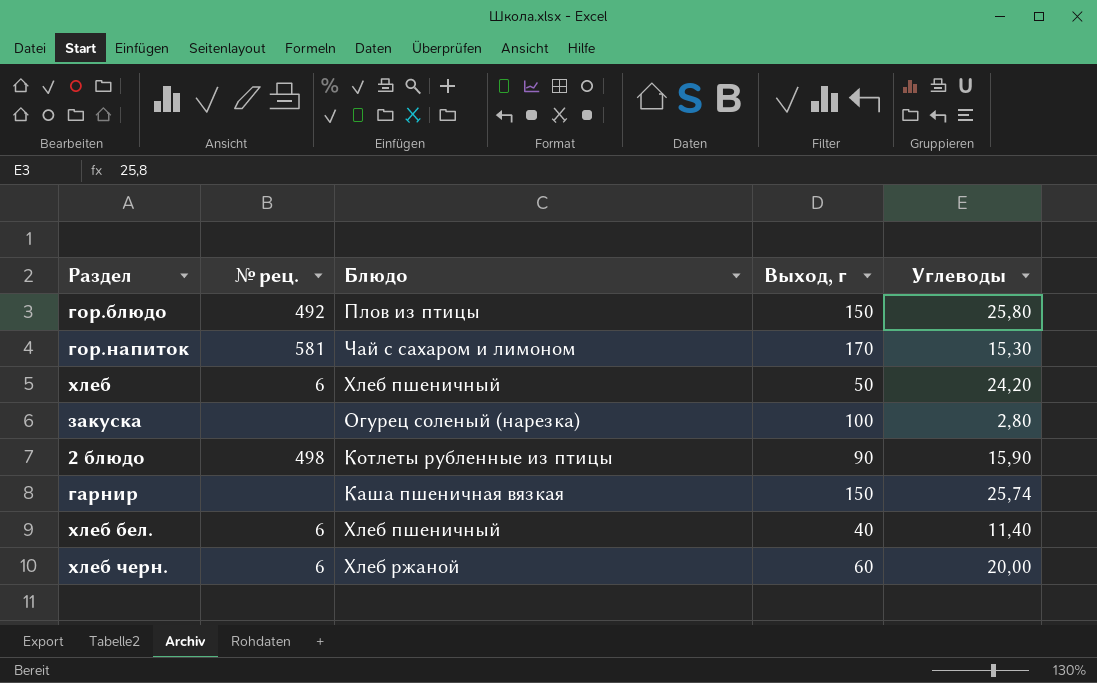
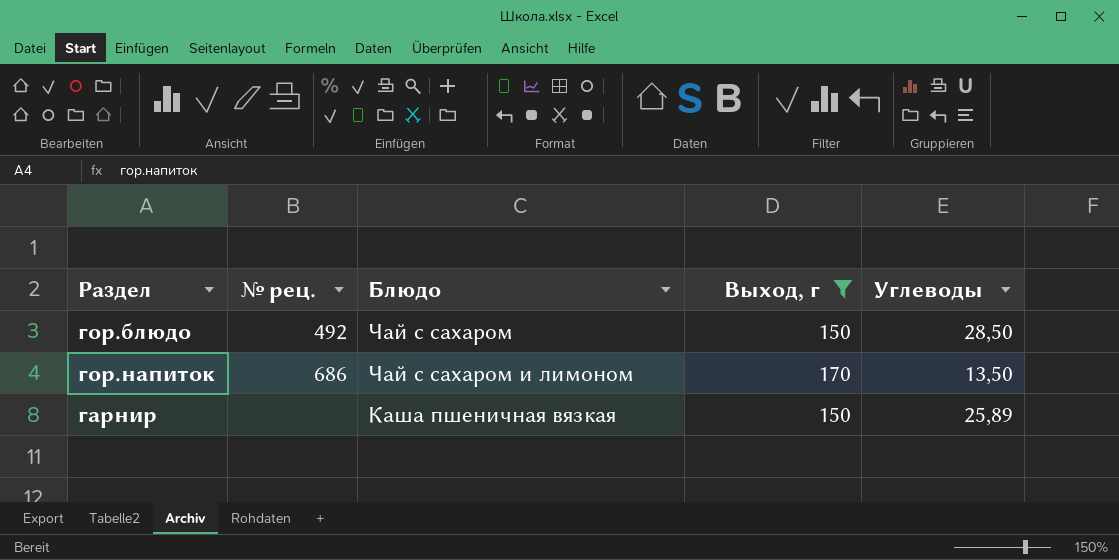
filter: none -> Выход, г >= 150
гор.блюдо | Блюдо: Плов из птицы -> Чай с сахаром
гор.блюдо | Углеводы: 25,80 -> 28,50
гор.напиток | № рец.: 581 -> 686
гор.напиток | Углеводы: 15,30 -> 13,50
гарнир | Углеводы: 25,74 -> 25,89

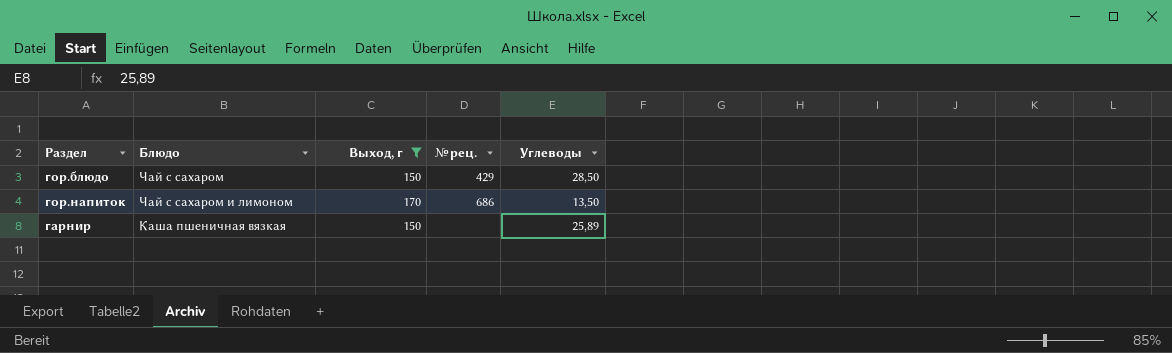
column № рец. | position: 2 -> 4
гор.блюдо | № рец.: 492 -> 429

